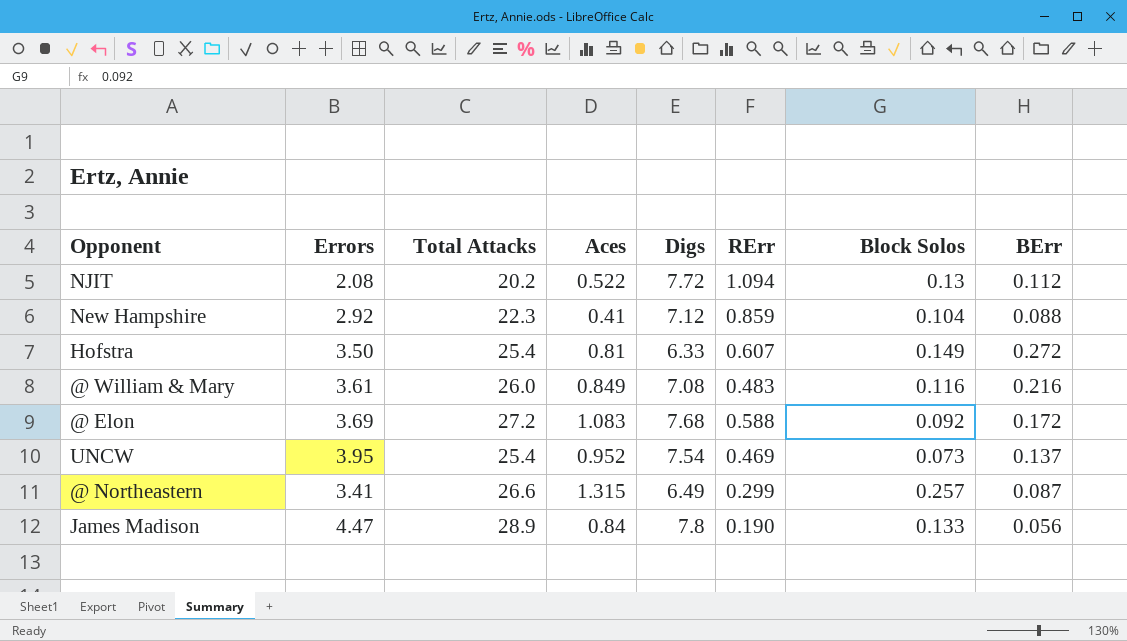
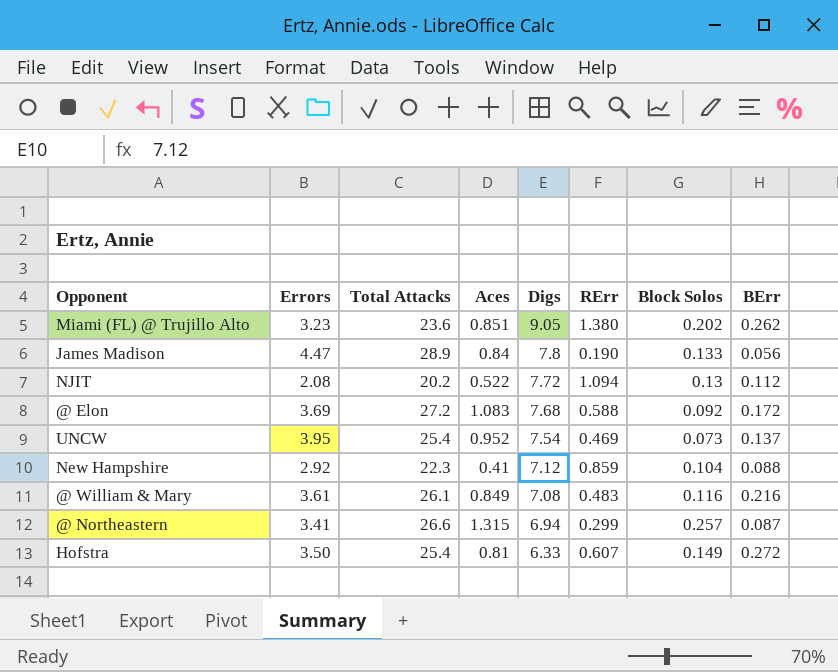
row order: none -> Digs descending
row Miami (FL) @ Trujillo Alto: none -> 3.23 | 23.6 | 0.851 | 9.05 | 1.380 | 0.202 | 0.262
@ William & Mary | Total Attacks: 26.0 -> 26.1
@ Northeastern | Digs: 6.49 -> 6.94

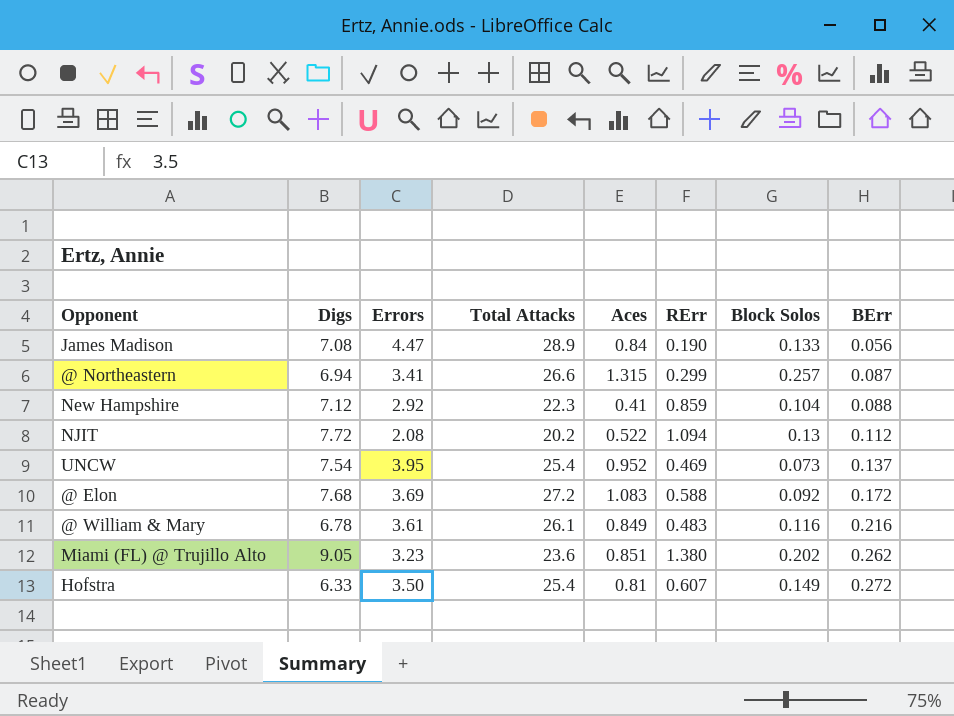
row order: Digs descending -> BErr ascending
column Digs | position: 5 -> 2
James Madison | Digs: 7.8 -> 7.08
@ William & Mary | Digs: 7.08 -> 6.78

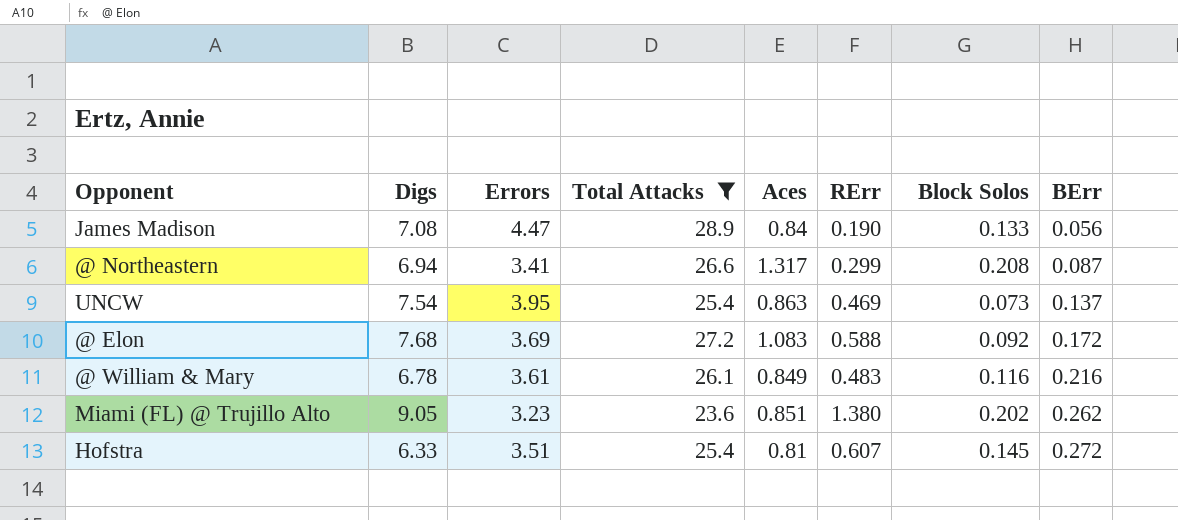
filter: none -> Total Attacks >= 23.6
@ Northeastern | Aces: 1.315 -> 1.317
@ Northeastern | Block Solos: 0.257 -> 0.208
UNCW | Aces: 0.952 -> 0.863
Hofstra | Errors: 3.50 -> 3.51
Hofstra | Block Solos: 0.149 -> 0.145

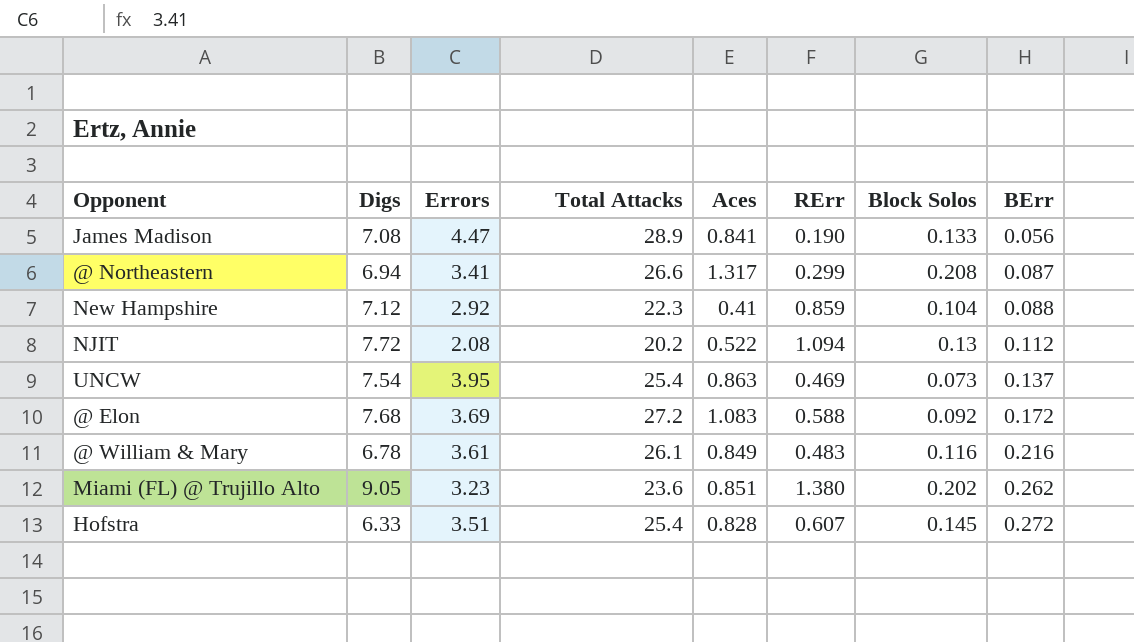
filter: Total Attacks >= 23.6 -> none
James Madison | Aces: 0.84 -> 0.841
Hofstra | Aces: 0.81 -> 0.828

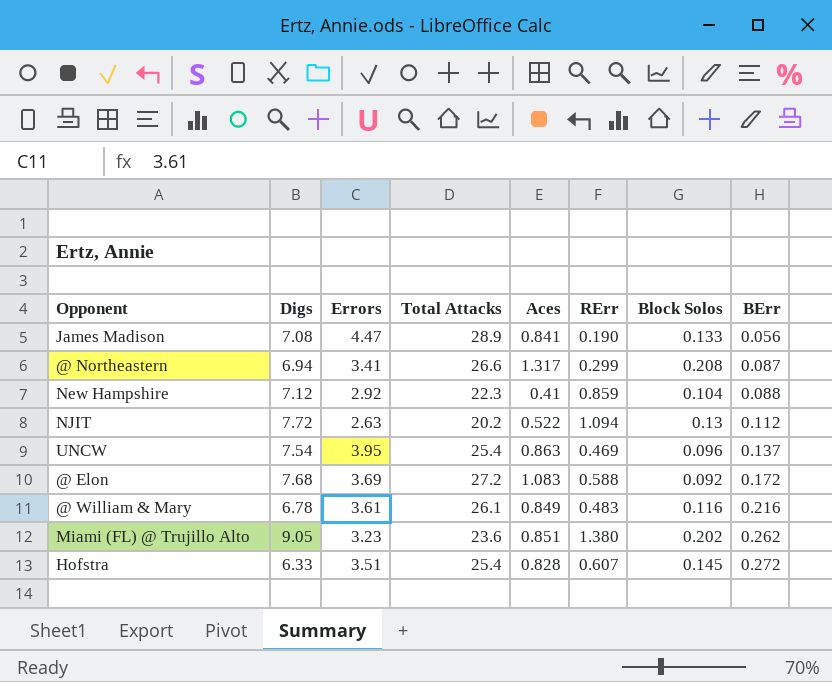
NJIT | Errors: 2.08 -> 2.63
UNCW | Block Solos: 0.073 -> 0.096

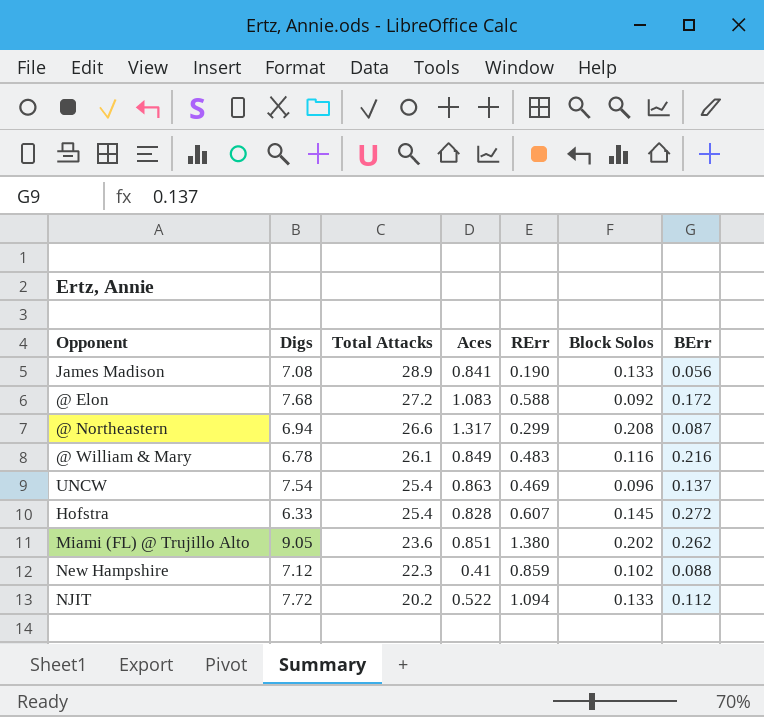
row order: BErr ascending -> Total Attacks descending
column Errors | position: 3 -> none
New Hampshire | Block Solos: 0.104 -> 0.102
NJIT | Block Solos: 0.13 -> 0.133

